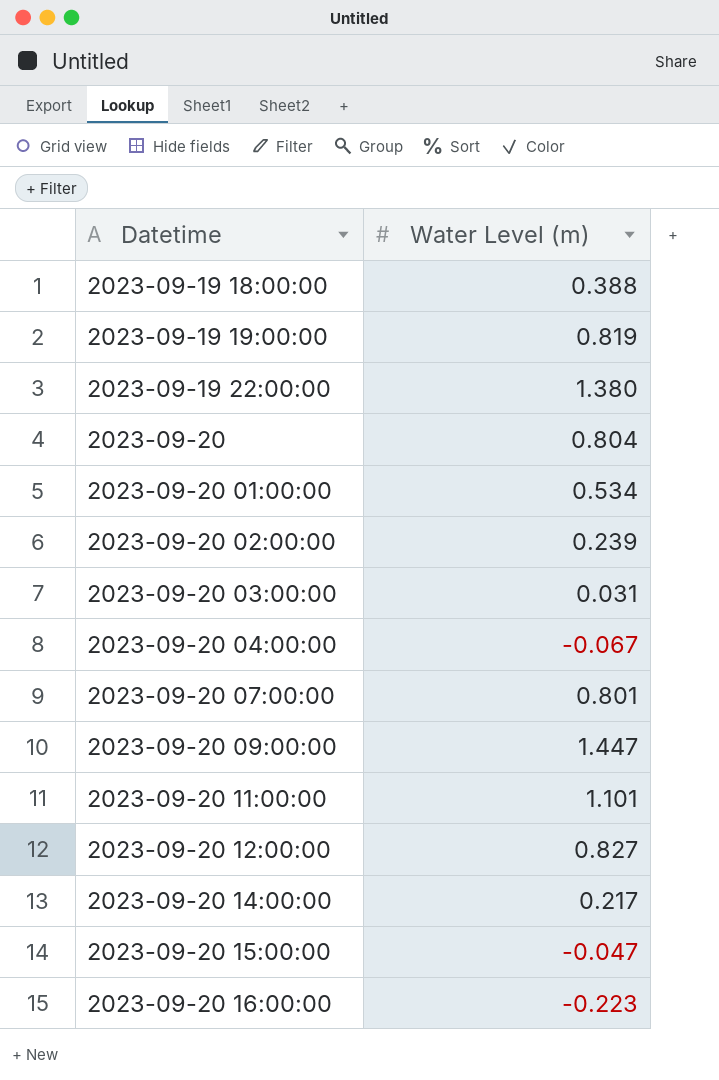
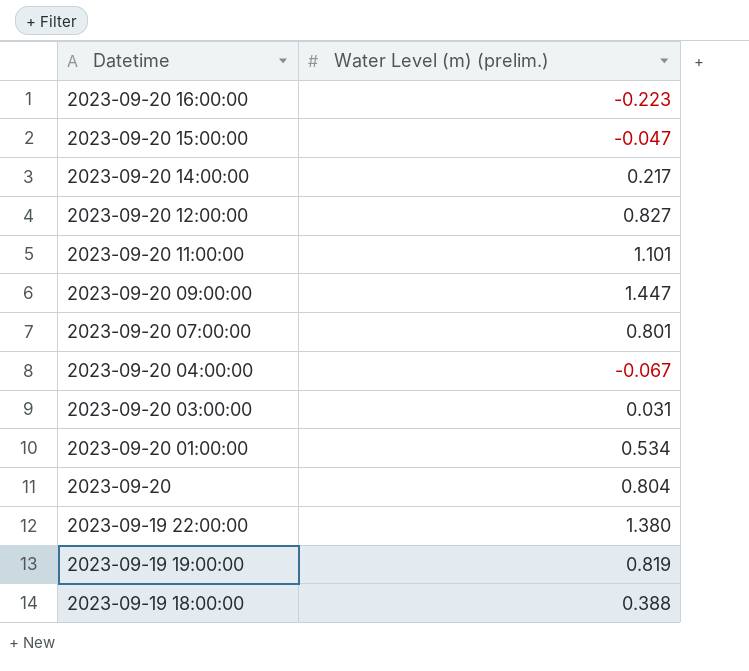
row order: Datetime ascending -> Datetime descending
column name: Water Level (m) -> Water Level (m) (prelim.)
row 2023-09-20 02:00:00: 0.239 -> none

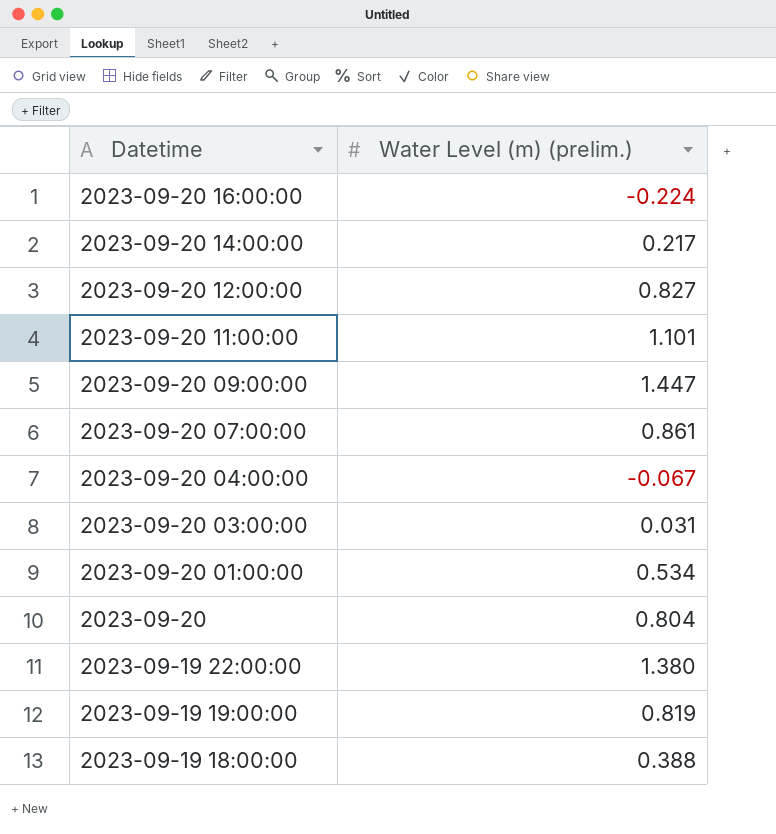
row 2023-09-20 15:00:00: -0.047 -> none
2023-09-20 16:00:00 | Water Level (m) (prelim.): -0.223 -> -0.224
2023-09-20 07:00:00 | Water Level (m) (prelim.): 0.801 -> 0.861

